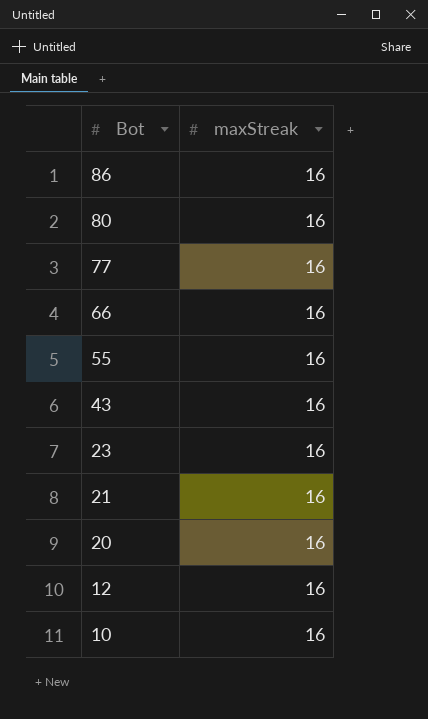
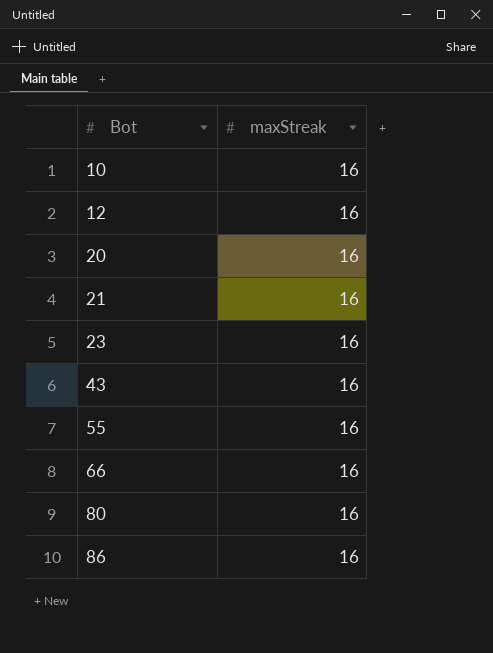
row order: Bot descending -> Bot ascending
row 77: 16 -> none

